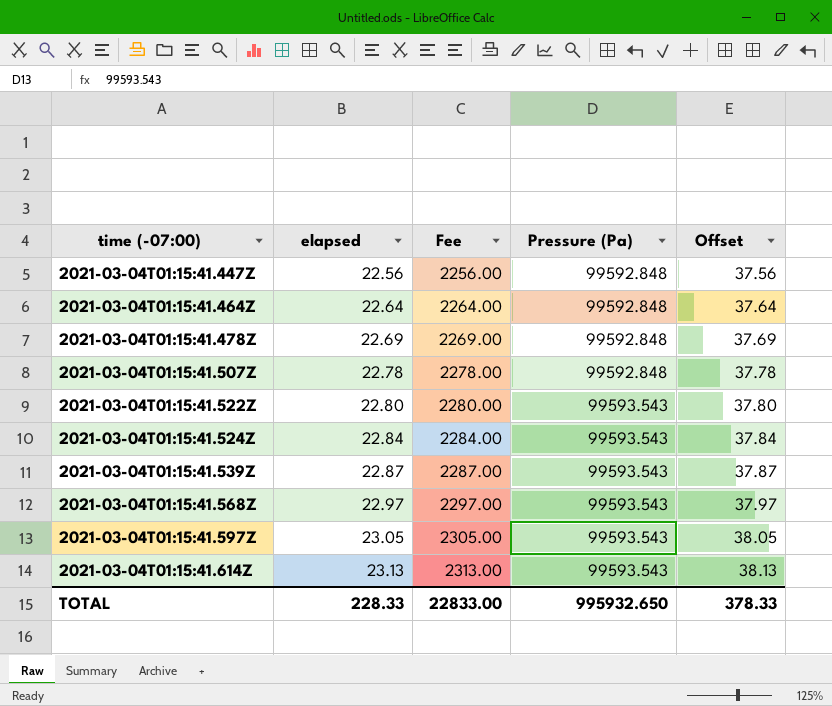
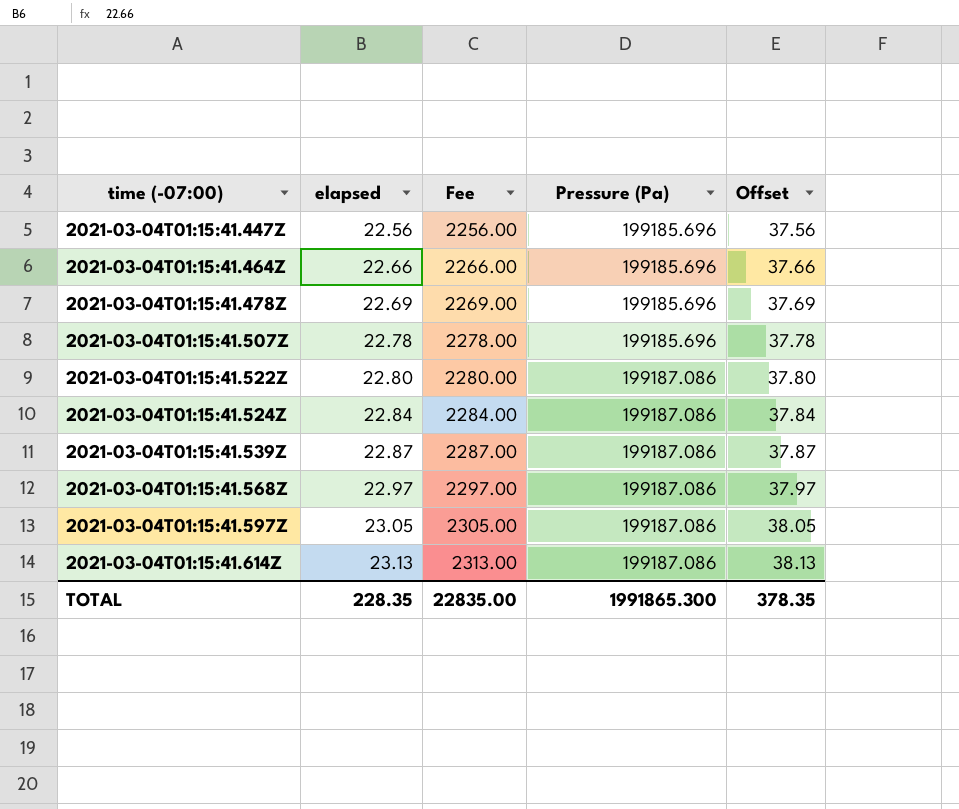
2021-03-04T01:15:41.447Z | Pressure (Pa): 99592.848 -> 199185.696
2021-03-04T01:15:41.464Z | elapsed: 22.64 -> 22.66
2021-03-04T01:15:41.464Z | Fee: 2264.00 -> 2266.00
2021-03-04T01:15:41.464Z | Pressure (Pa): 99592.848 -> 199185.696
2021-03-04T01:15:41.464Z | Offset: 37.64 -> 37.66
2021-03-04T01:15:41.478Z | Pressure (Pa): 99592.848 -> 199185.696
2021-03-04T01:15:41.507Z | Pressure (Pa): 99592.848 -> 199185.696
2021-03-04T01:15:41.522Z | Pressure (Pa): 99593.543 -> 199187.086
2021-03-04T01:15:41.524Z | Pressure (Pa): 99593.543 -> 199187.086
2021-03-04T01:15:41.539Z | Pressure (Pa): 99593.543 -> 199187.086
2021-03-04T01:15:41.568Z | Pressure (Pa): 99593.543 -> 199187.086
2021-03-04T01:15:41.597Z | Pressure (Pa): 99593.543 -> 199187.086
2021-03-04T01:15:41.614Z | Pressure (Pa): 99593.543 -> 199187.086
TOTAL | elapsed: 228.33 -> 228.35
TOTAL | Fee: 22833.00 -> 22835.00
TOTAL | Pressure (Pa): 995932.650 -> 1991865.300
TOTAL | Offset: 378.33 -> 378.35

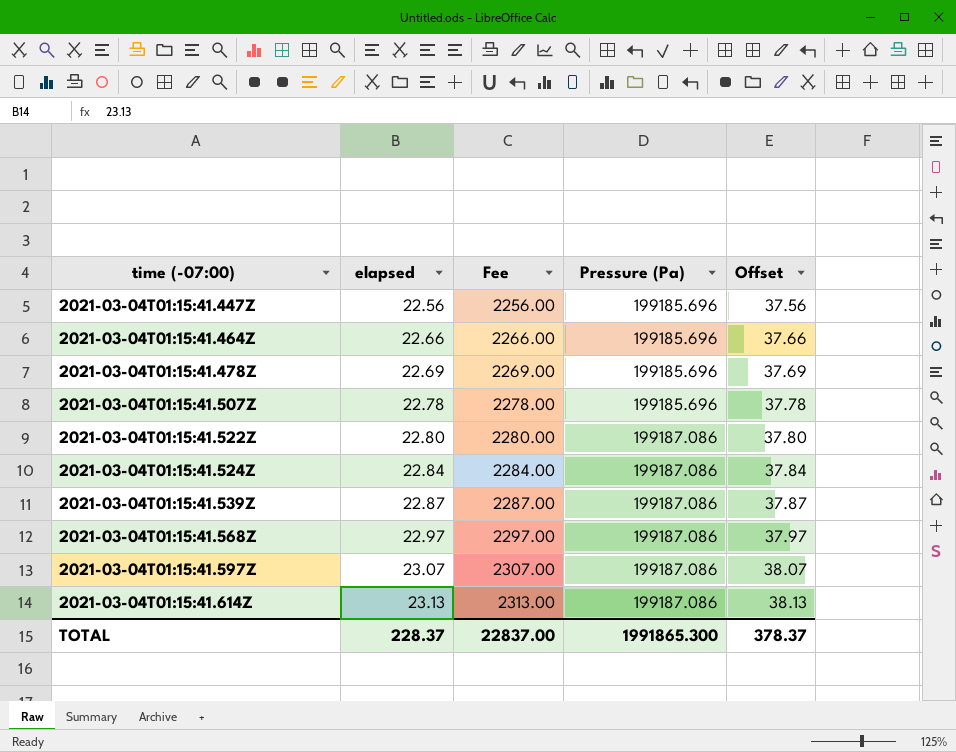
2021-03-04T01:15:41.597Z | elapsed: 23.05 -> 23.07
2021-03-04T01:15:41.597Z | Fee: 2305.00 -> 2307.00
2021-03-04T01:15:41.597Z | Offset: 38.05 -> 38.07
TOTAL | elapsed: 228.35 -> 228.37
TOTAL | Fee: 22835.00 -> 22837.00
TOTAL | Offset: 378.35 -> 378.37

